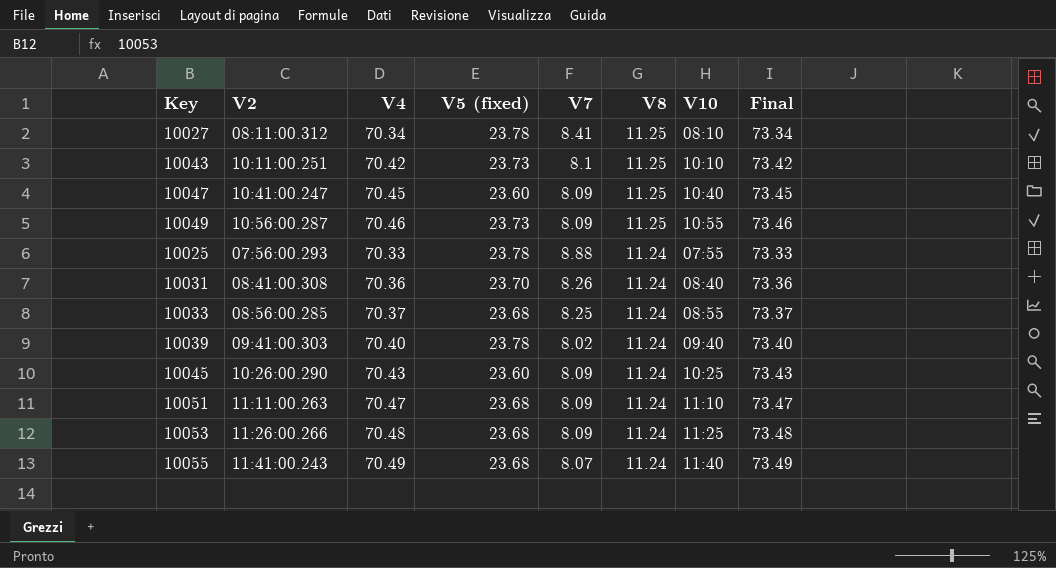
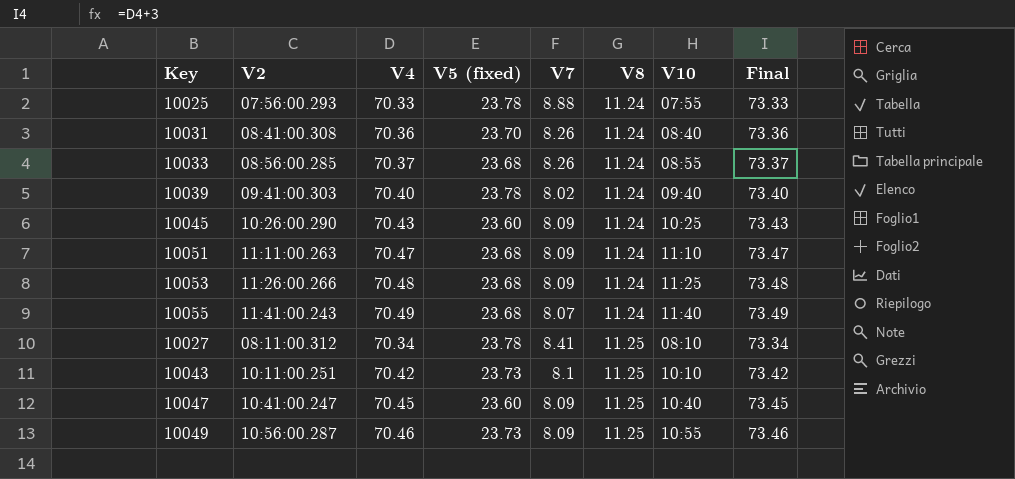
row order: V8 descending -> V8 ascending
10033 | V7: 8.25 -> 8.26

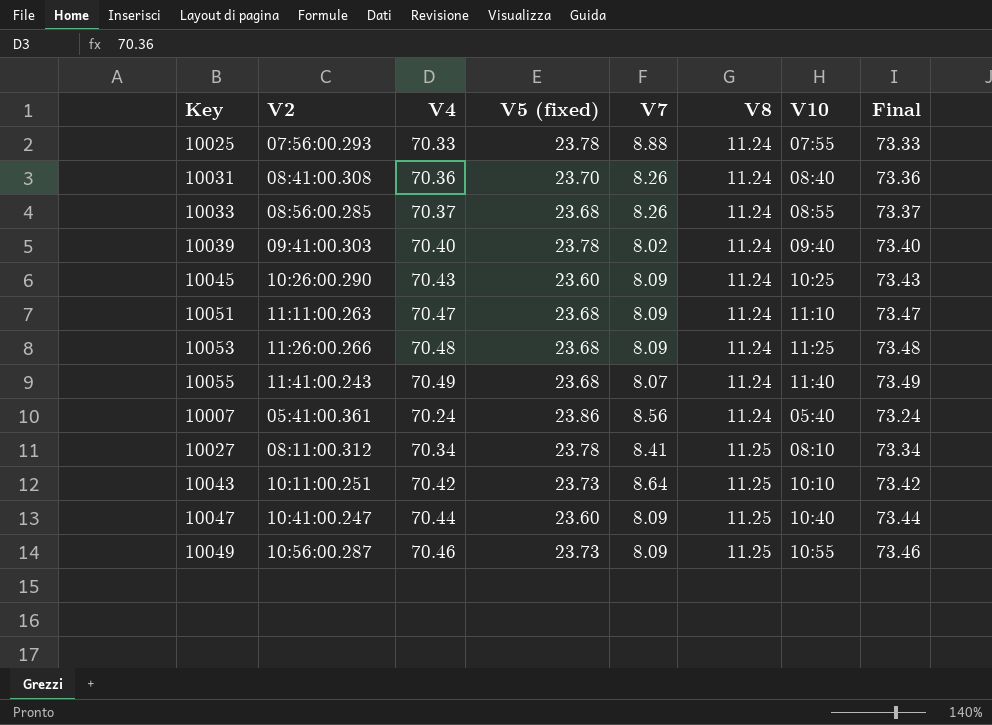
row 10007: none -> 05:41:00.361 | 70.24 | 23.86 | 8.56 | 11.24 | 05:40 | 73.24
10043 | V7: 8.1 -> 8.64
10047 | V4: 70.45 -> 70.44
10047 | Final: 73.45 -> 73.44

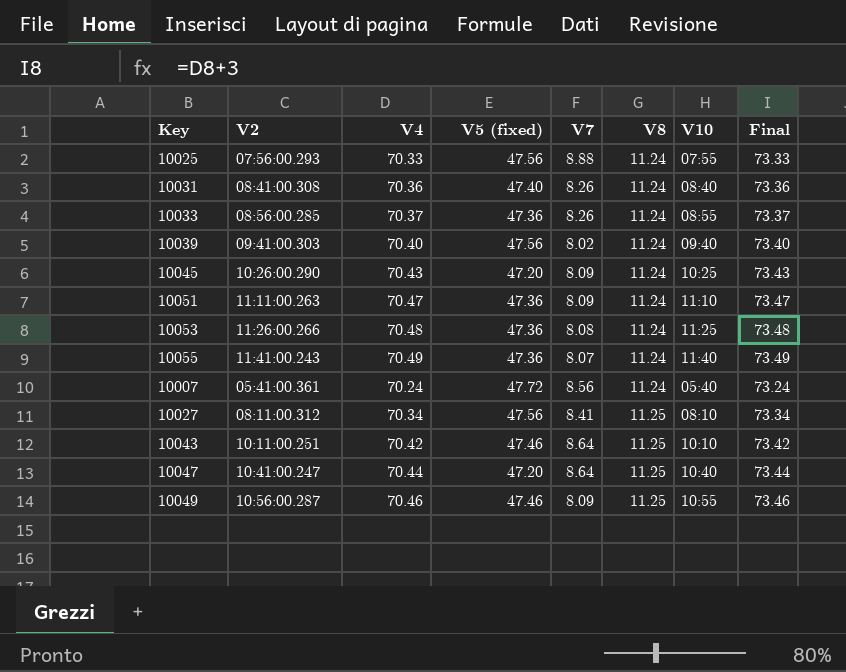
10025 | V5 (fixed): 23.78 -> 47.56
10031 | V5 (fixed): 23.70 -> 47.40
10033 | V5 (fixed): 23.68 -> 47.36
10039 | V5 (fixed): 23.78 -> 47.56
10045 | V5 (fixed): 23.60 -> 47.20
10051 | V5 (fixed): 23.68 -> 47.36
10053 | V5 (fixed): 23.68 -> 47.36
10053 | V7: 8.09 -> 8.08
10055 | V5 (fixed): 23.68 -> 47.36
10007 | V5 (fixed): 23.86 -> 47.72
10027 | V5 (fixed): 23.78 -> 47.56
10043 | V5 (fixed): 23.73 -> 47.46
10047 | V5 (fixed): 23.60 -> 47.20
10047 | V7: 8.09 -> 8.64
10049 | V5 (fixed): 23.73 -> 47.46

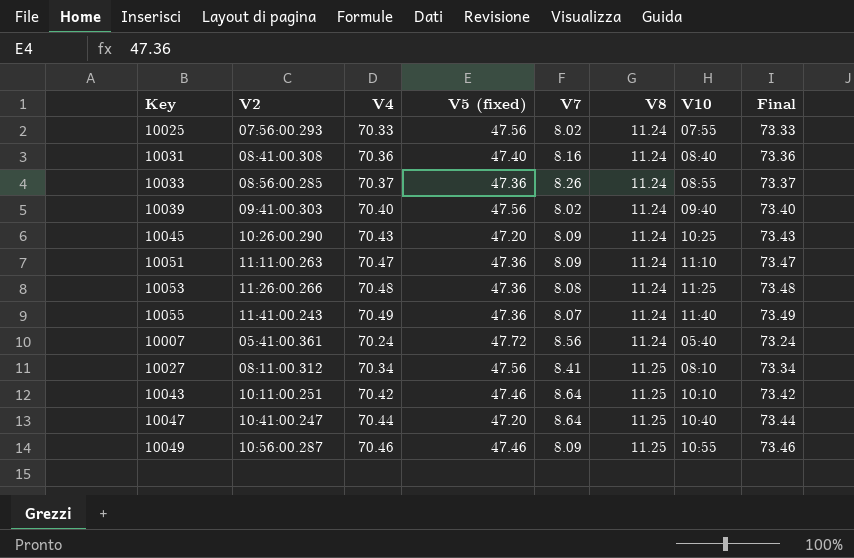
10025 | V7: 8.88 -> 8.02
10031 | V7: 8.26 -> 8.16

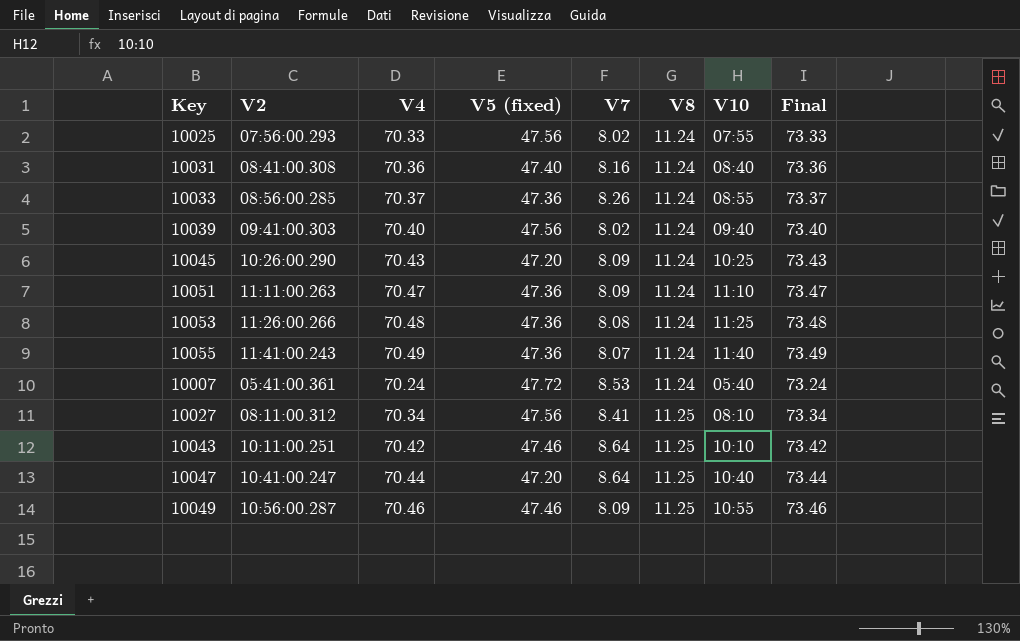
10007 | V7: 8.56 -> 8.53

